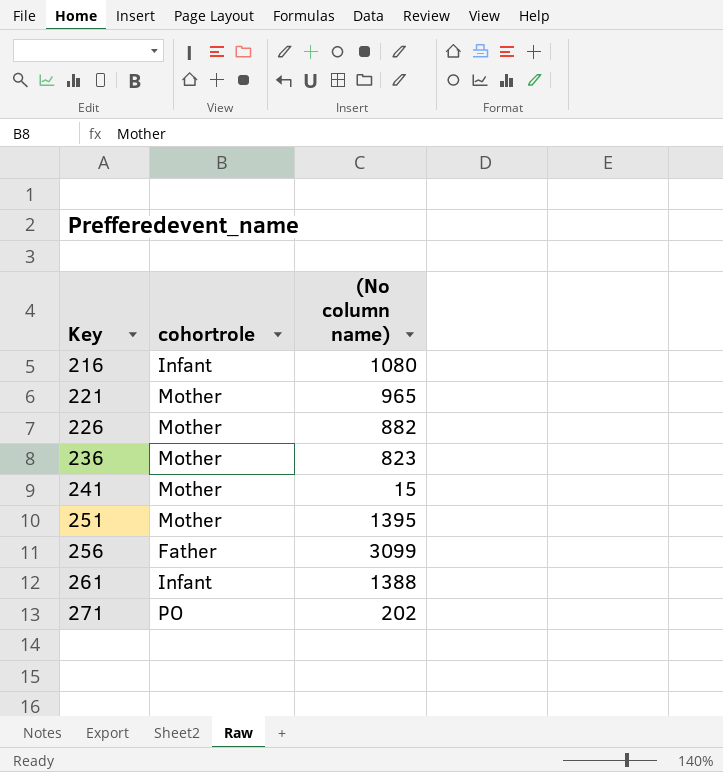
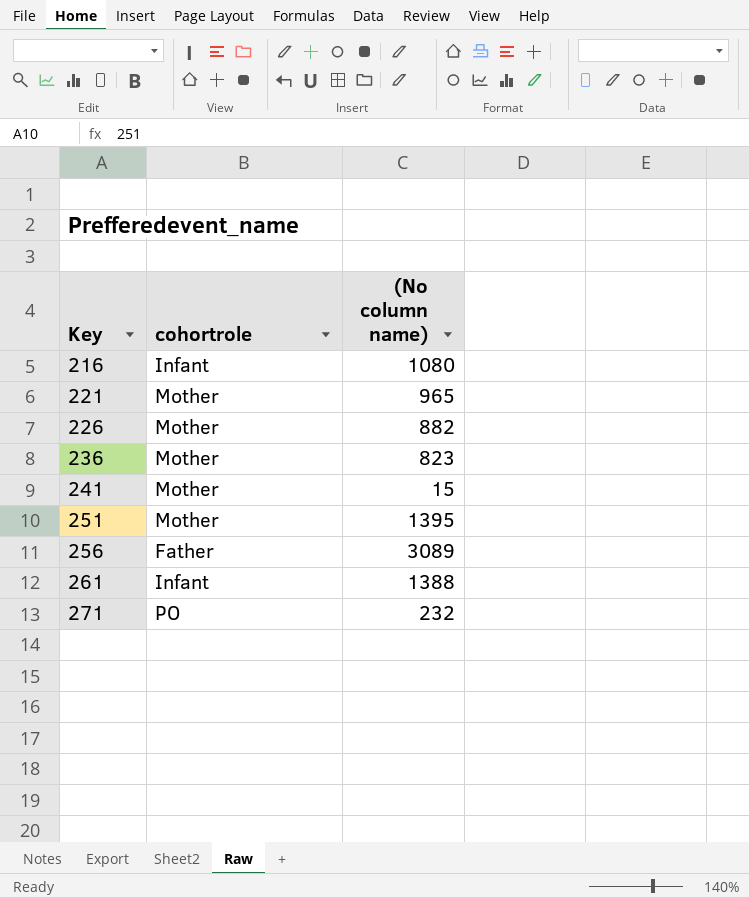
256 | (No column name): 3099 -> 3089
271 | (No column name): 202 -> 232

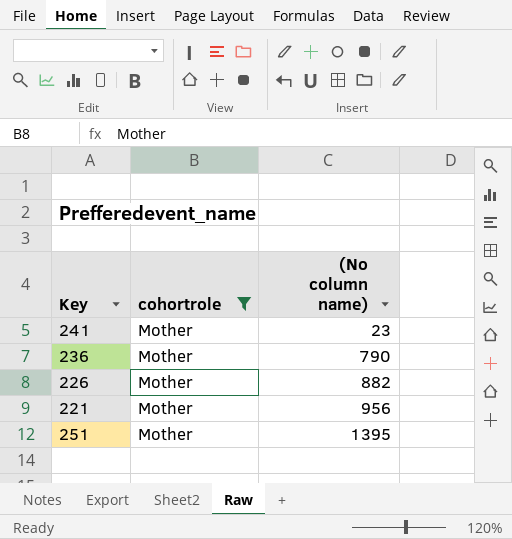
filter: none -> cohortrole = Mother
row order: Key ascending -> (No column name) ascending
241 | (No column name): 15 -> 23
236 | (No column name): 823 -> 790
221 | (No column name): 965 -> 956

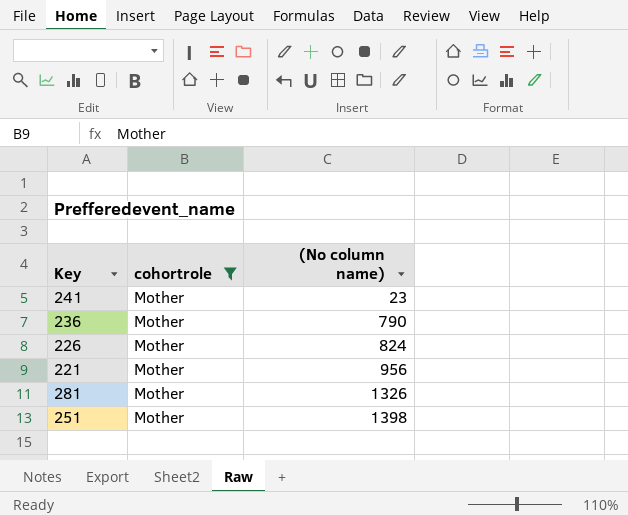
226 | (No column name): 882 -> 824
row 281: none -> Mother | 1326
251 | (No column name): 1395 -> 1398

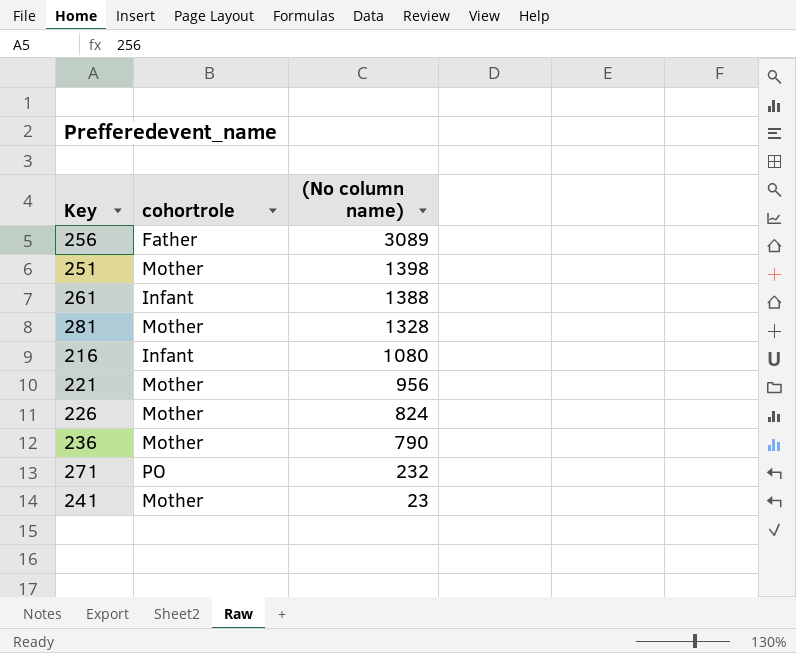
filter: cohortrole = Mother -> none
row order: (No column name) ascending -> (No column name) descending
281 | (No column name): 1326 -> 1328

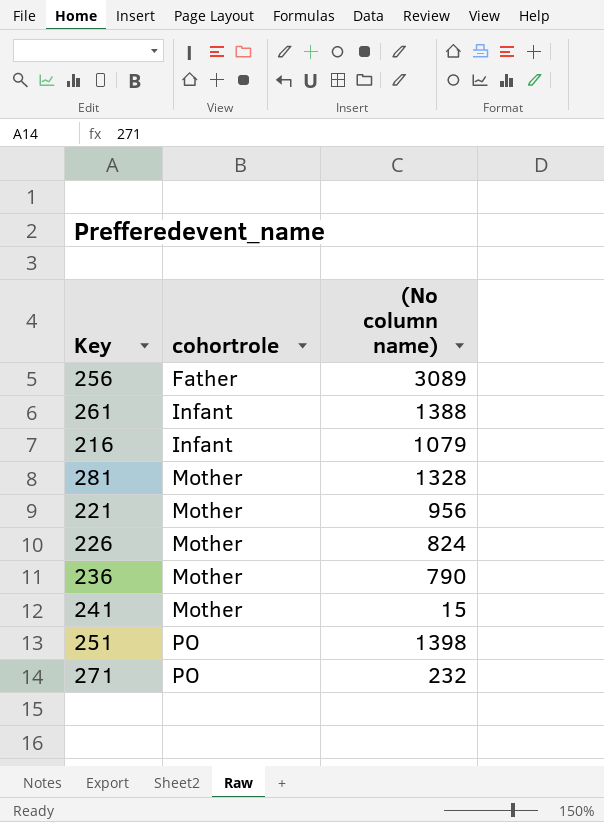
row order: (No column name) descending -> cohortrole ascending
216 | (No column name): 1080 -> 1079
241 | (No column name): 23 -> 15
251 | cohortrole: Mother -> PO

